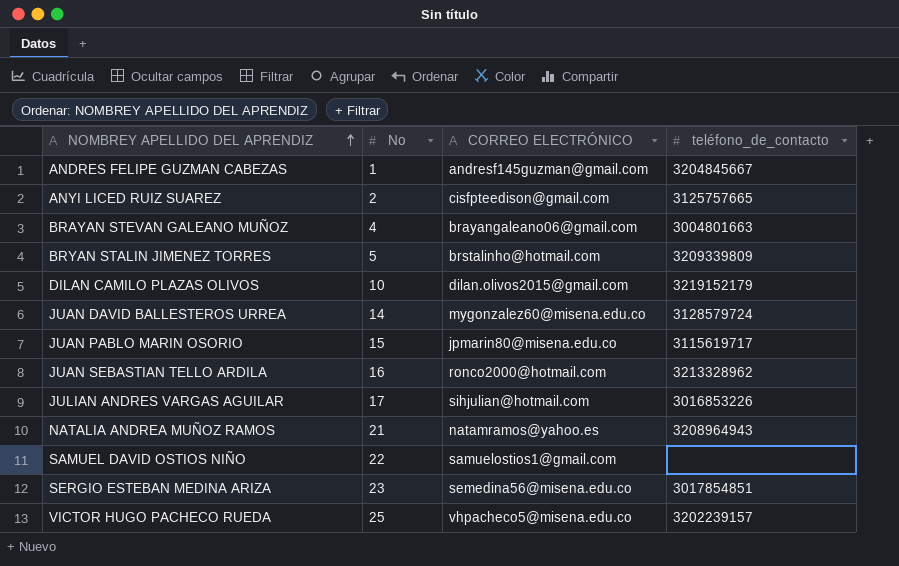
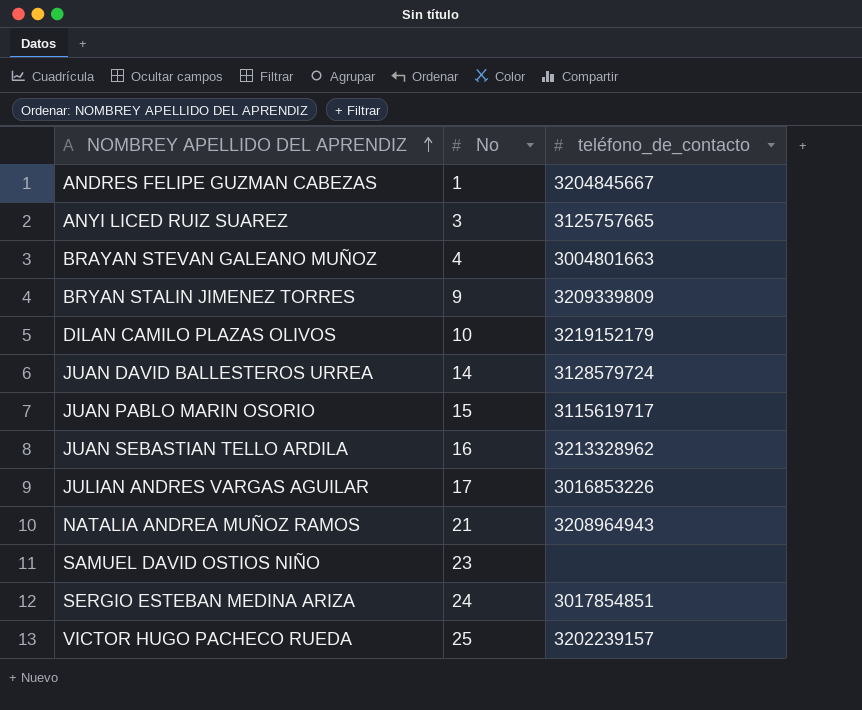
column CORREO ELECTRÓNICO | position: 3 -> none
ANYI LICED RUIZ SUAREZ | No: 2 -> 3
BRYAN STALIN JIMENEZ TORRES | No: 5 -> 9
SAMUEL DAVID OSTIOS NIÑO | No: 22 -> 23
SERGIO ESTEBAN MEDINA ARIZA | No: 23 -> 24

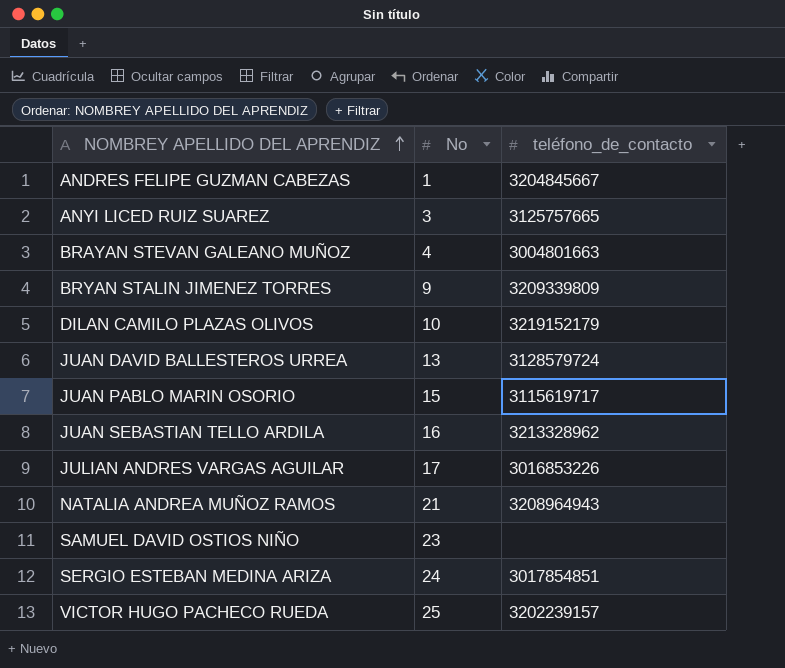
JUAN DAVID BALLESTEROS URREA | No: 14 -> 13

